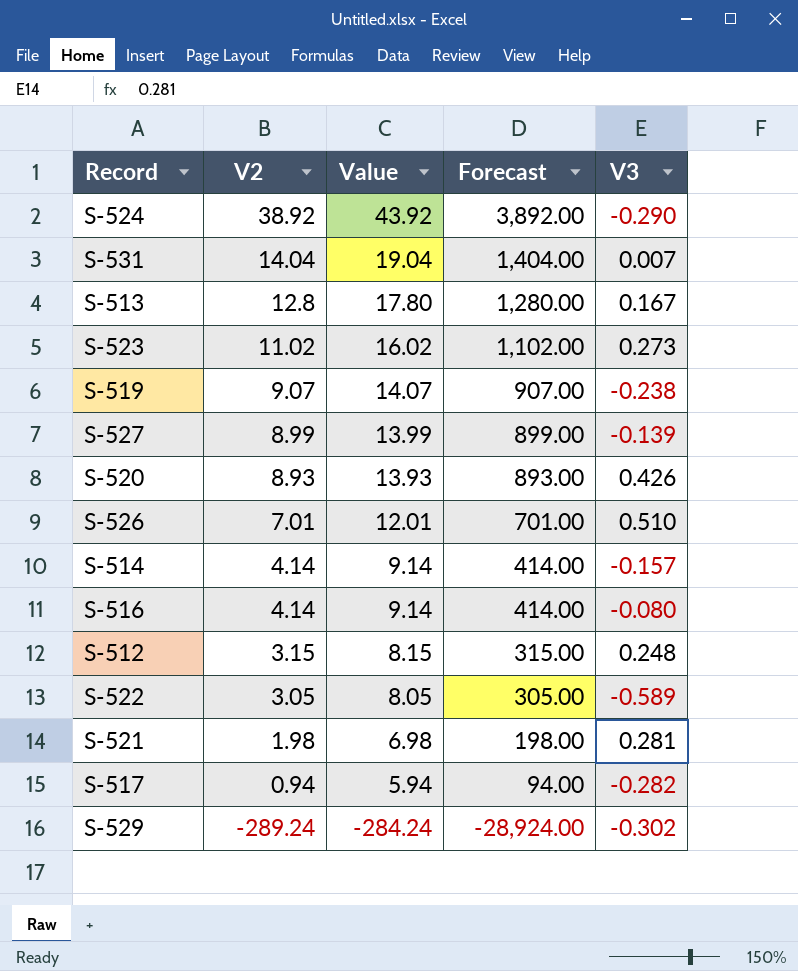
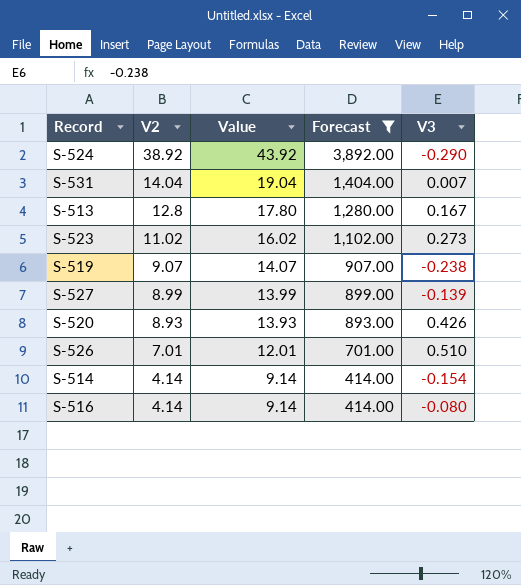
filter: none -> Forecast >= 414.00
S-514 | V3: -0.157 -> -0.154

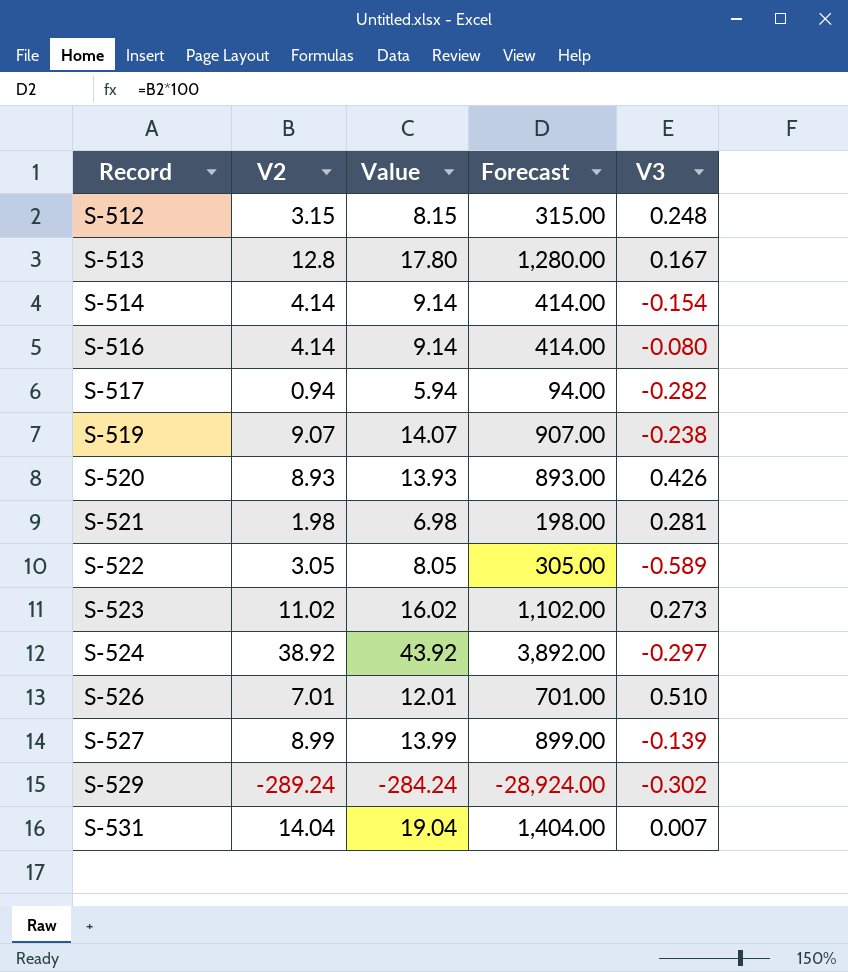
filter: Forecast >= 414.00 -> none
row order: V2 descending -> Record ascending
S-524 | V3: -0.290 -> -0.297

